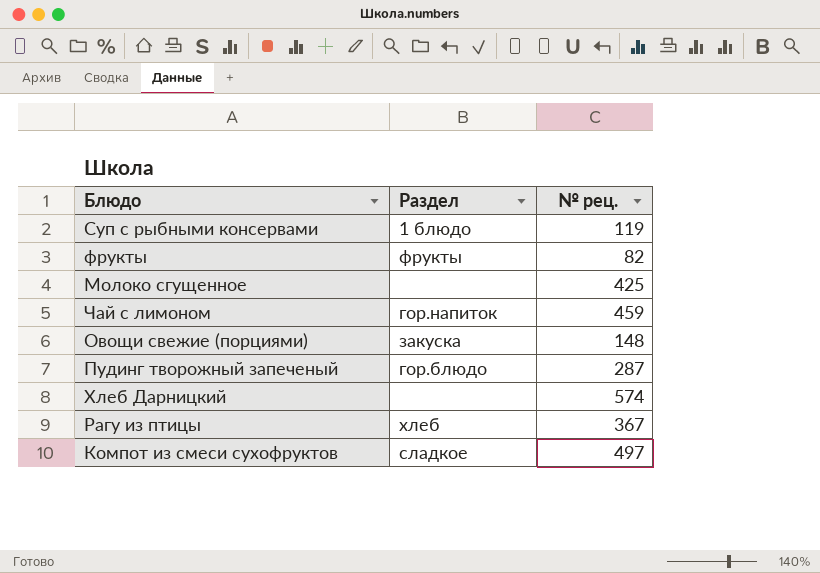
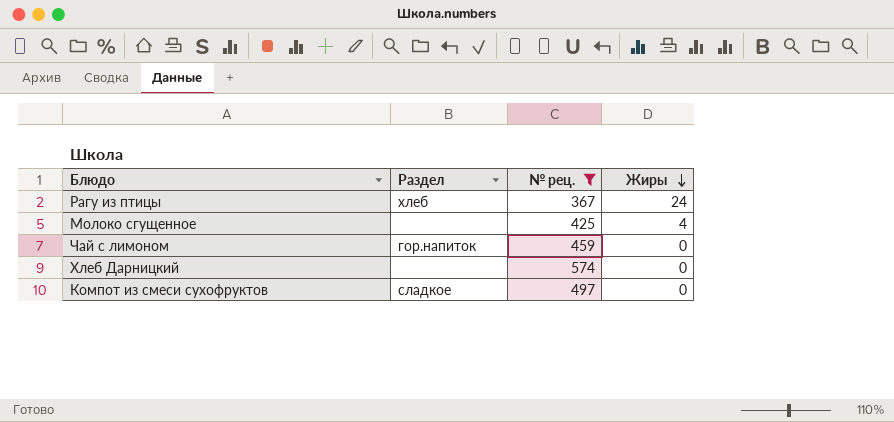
filter: none -> № рец. >= 367
row order: none -> Жиры descending
column Жиры | position: none -> 4

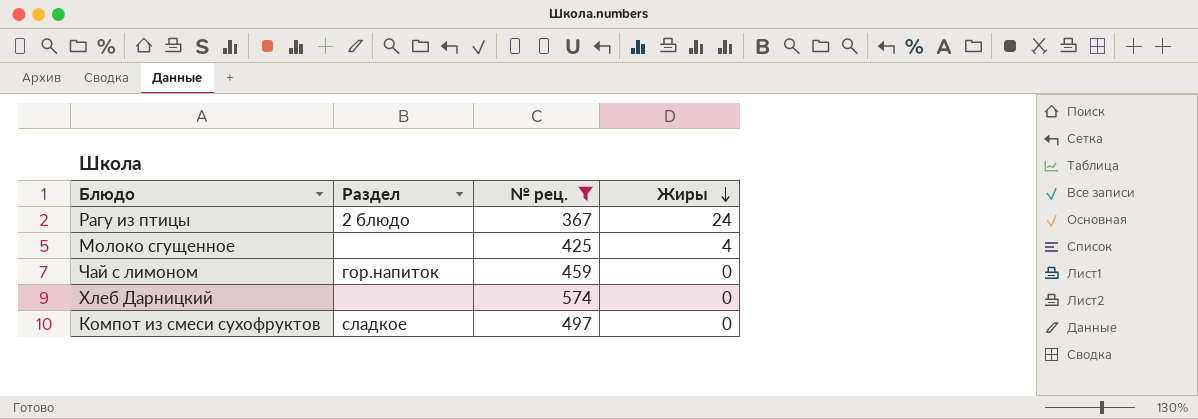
Рагу из птицы | Раздел: хлеб -> 2 блюдо

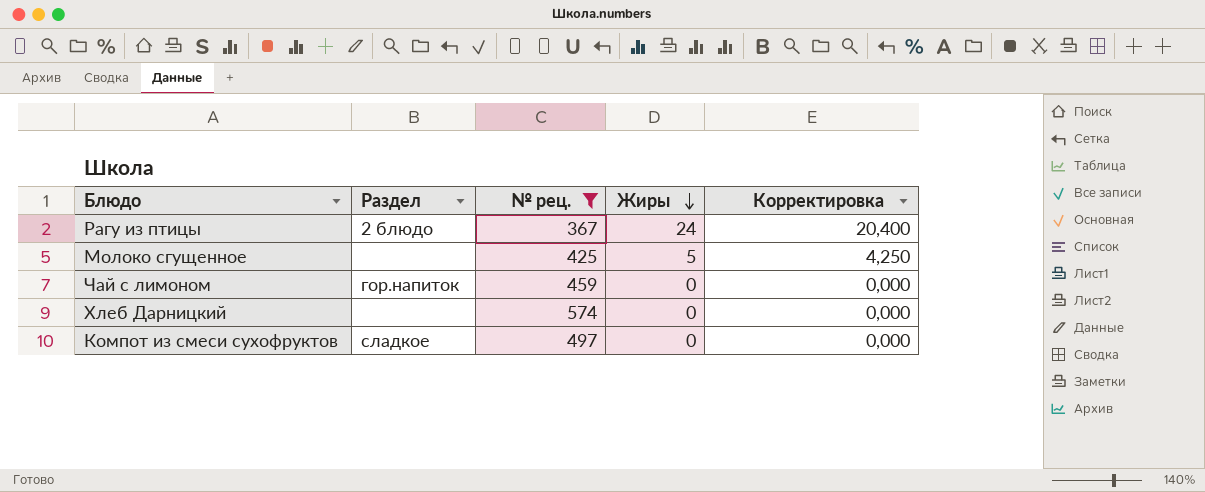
column Корректировка | formula: none -> [Жиры] * 0,85
Молоко сгущенное | Жиры: 4 -> 5

